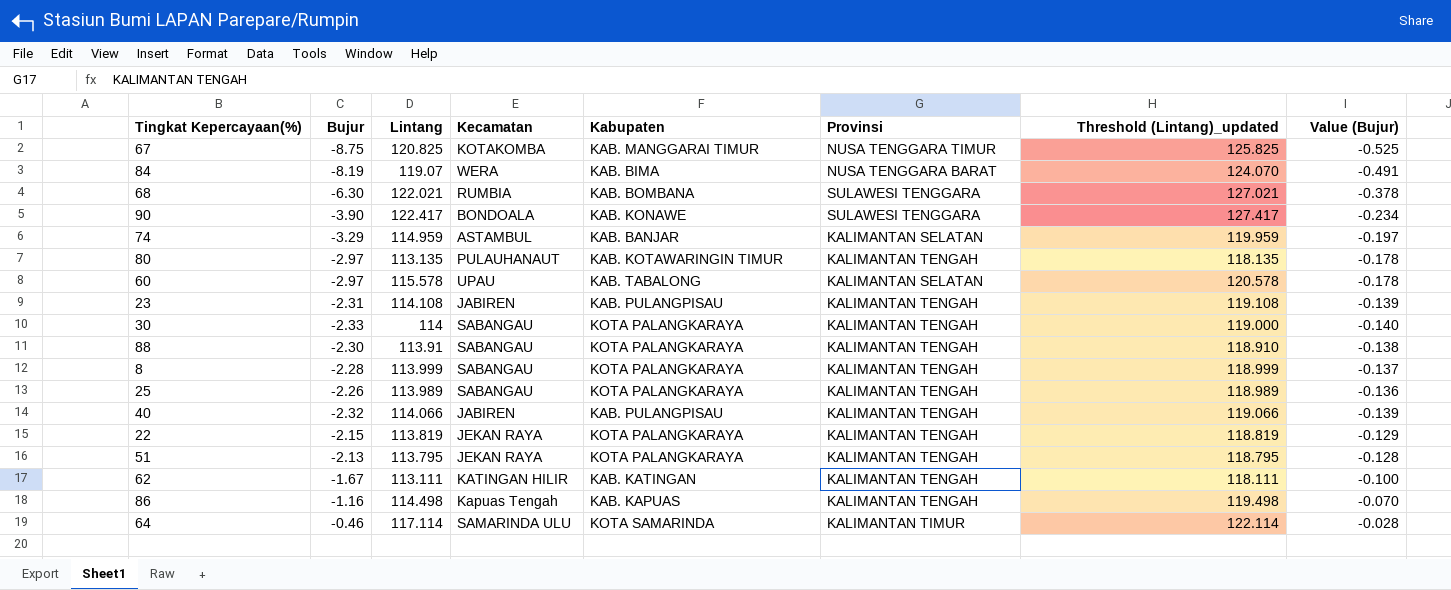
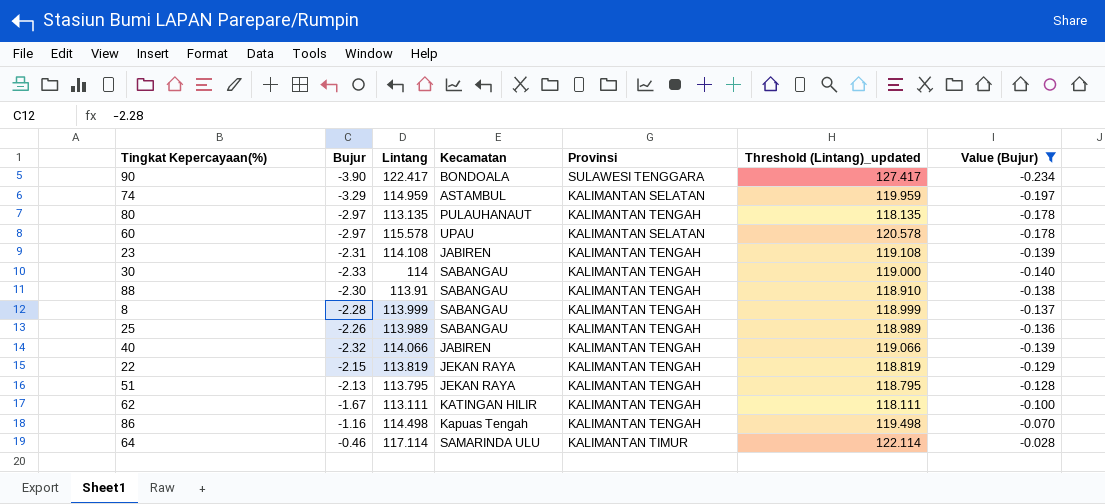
filter: none -> Value (Bujur) >= -0.234
column Kabupaten | position: 5 -> none

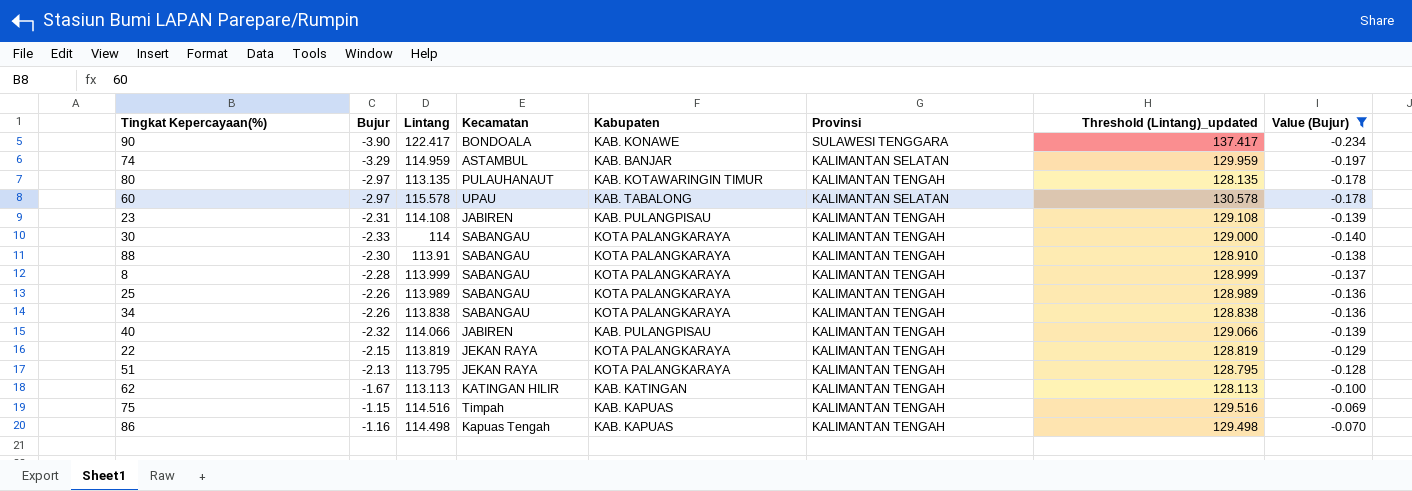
column Kabupaten | position: none -> 5
column Threshold (Lintang)_updated | formula: [Lintang] + 5 -> [Lintang] + 15
row 64: -0.46 | 117.114 | SAMARINDA ULU | KALIMANTAN TIMUR | 122.114 | -0.028 -> none
row 34: none -> -2.26 | 113.838 | SABANGAU | KOTA PALANGKARAYA | KALIMANTAN TENGAH | 128.838 | -0.136
62 | Lintang: 113.111 -> 113.113
row 75: none -> -1.15 | 114.516 | Timpah | KAB. KAPUAS | KALIMANTAN TENGAH | 129.516 | -0.069

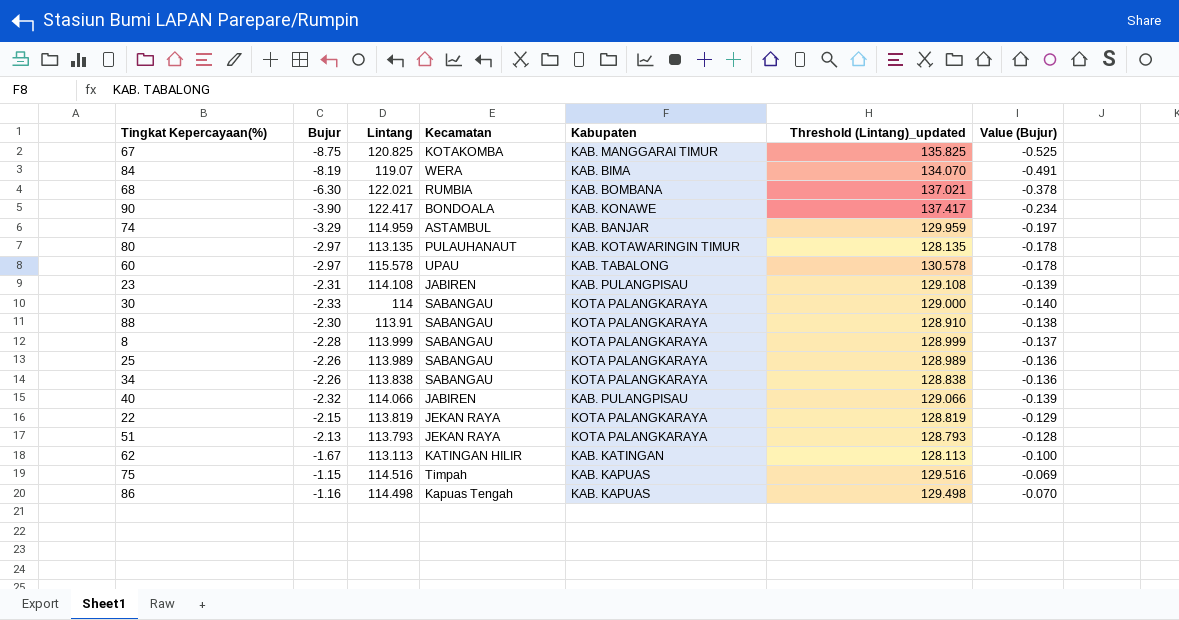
filter: Value (Bujur) >= -0.234 -> none
column Provinsi | position: 6 -> none
51 | Lintang: 113.795 -> 113.793
51 | Threshold (Lintang)_updated: 128.795 -> 128.793

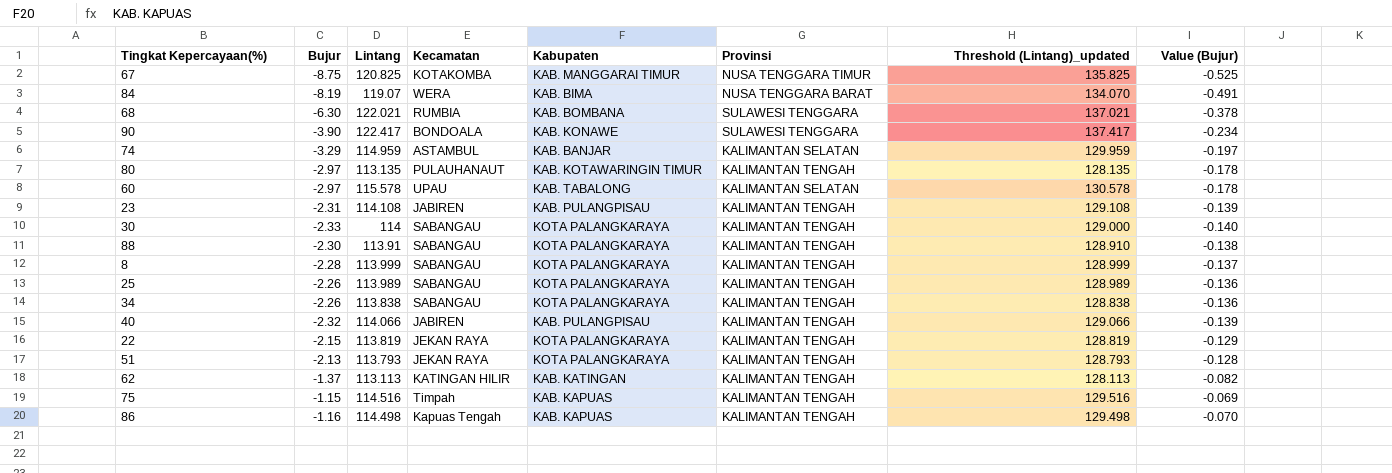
column Provinsi | position: none -> 6
62 | Bujur: -1.67 -> -1.37
62 | Value (Bujur): -0.100 -> -0.082

